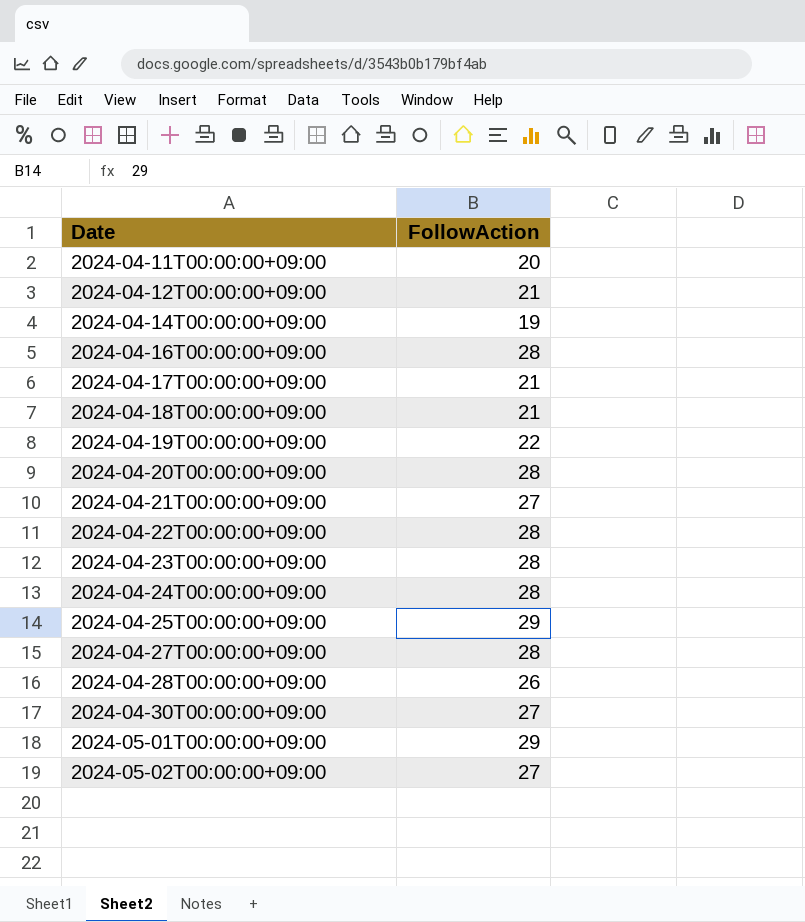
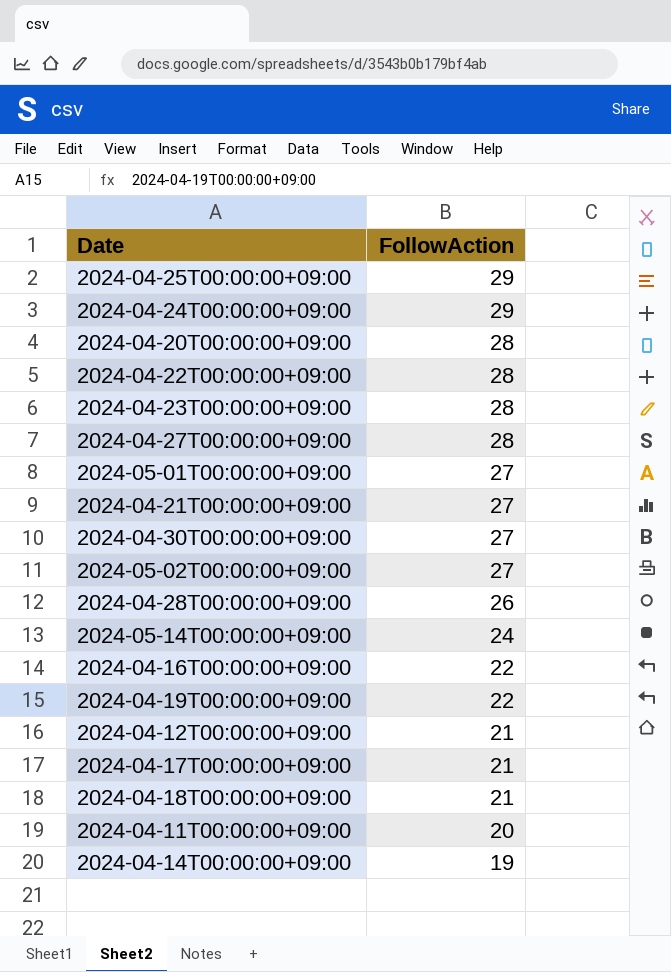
row order: Date ascending -> FollowAction descending
2024-04-24T00:00:00+09:00 | FollowAction: 28 -> 29
2024-05-01T00:00:00+09:00 | FollowAction: 29 -> 27
row 2024-05-14T00:00:00+09:00: none -> 24
2024-04-16T00:00:00+09:00 | FollowAction: 28 -> 22

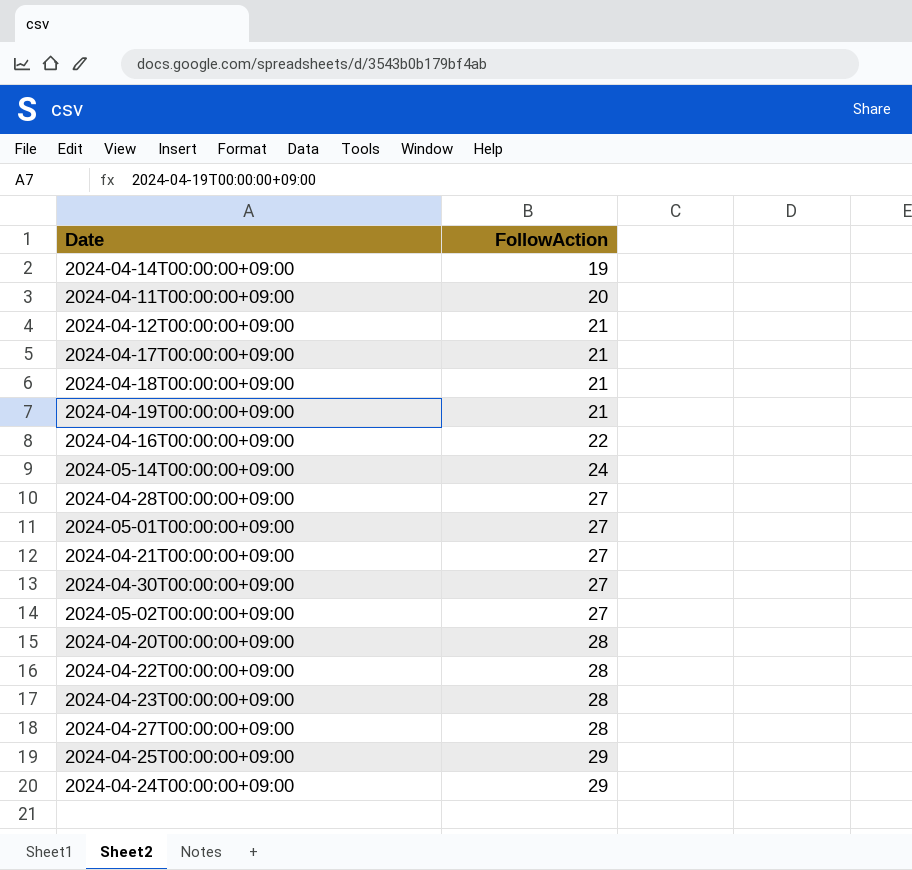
row order: FollowAction descending -> FollowAction ascending
2024-04-19T00:00:00+09:00 | FollowAction: 22 -> 21
2024-04-28T00:00:00+09:00 | FollowAction: 26 -> 27

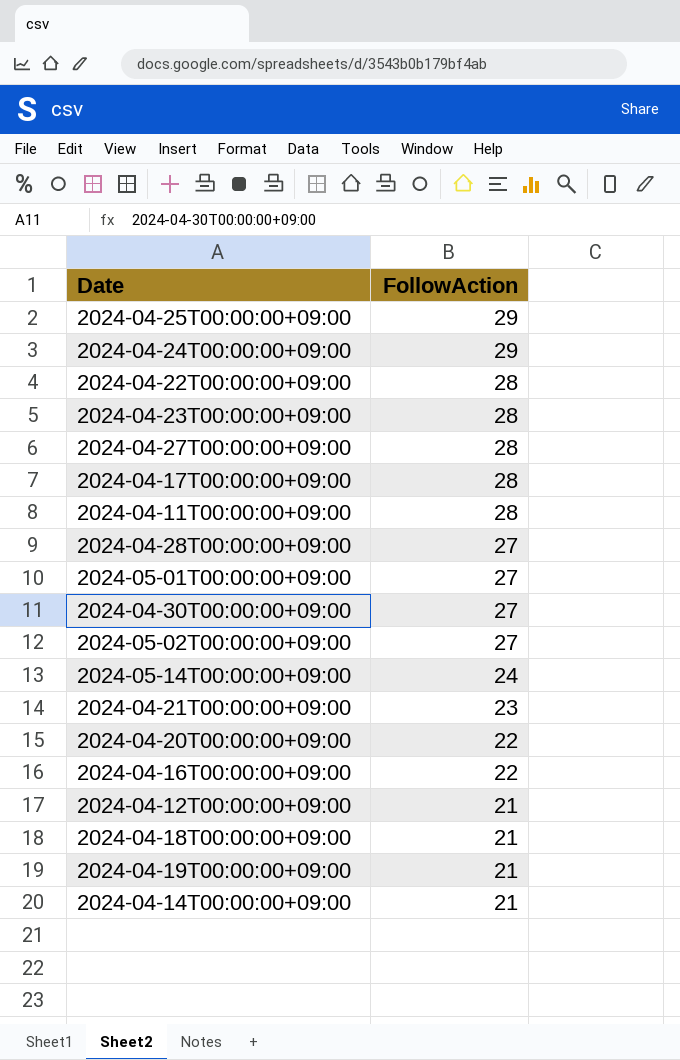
row order: FollowAction ascending -> FollowAction descending
2024-04-17T00:00:00+09:00 | FollowAction: 21 -> 28
2024-04-11T00:00:00+09:00 | FollowAction: 20 -> 28
2024-04-21T00:00:00+09:00 | FollowAction: 27 -> 23
2024-04-20T00:00:00+09:00 | FollowAction: 28 -> 22
2024-04-14T00:00:00+09:00 | FollowAction: 19 -> 21

